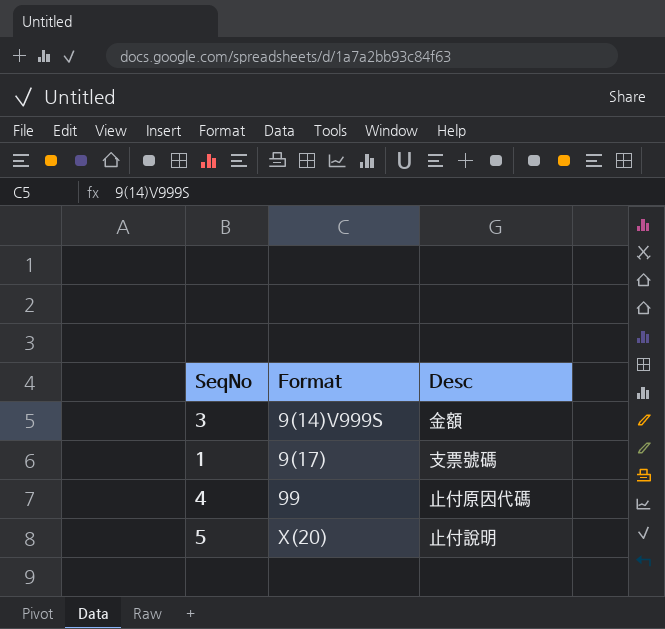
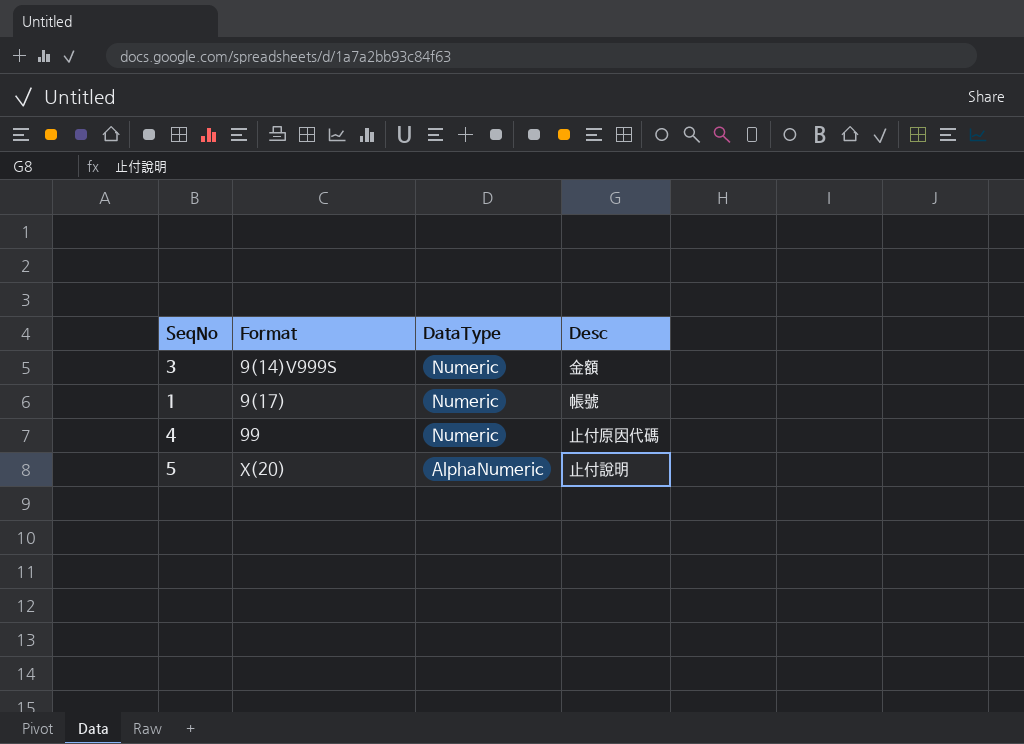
column DataType | position: none -> 3
1 | Desc: 支票號碼 -> 帳號

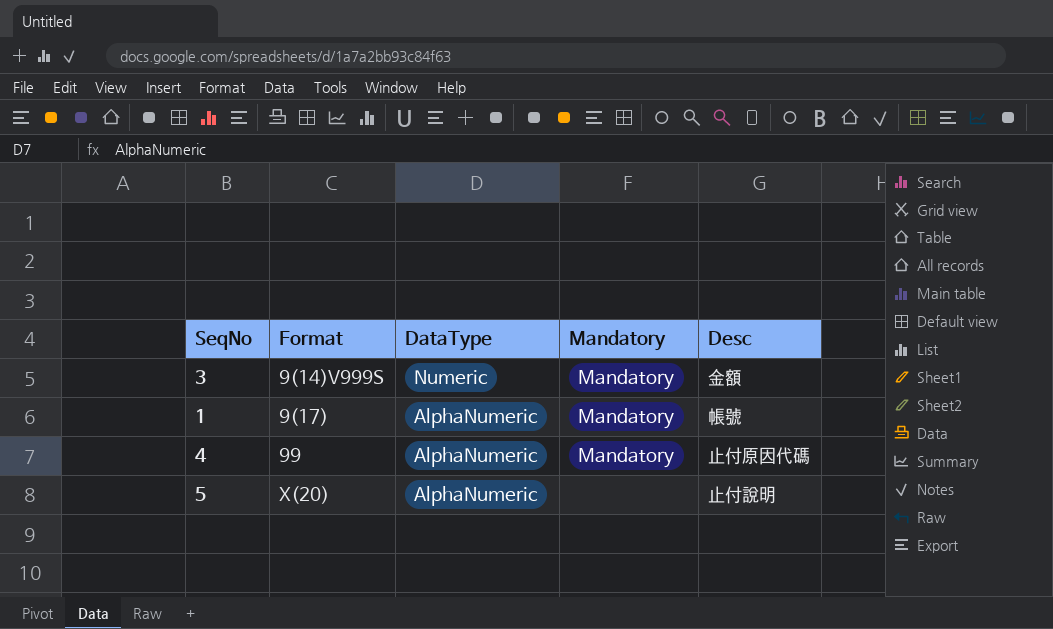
column Mandatory | position: none -> 4
1 | DataType: Numeric -> AlphaNumeric
4 | DataType: Numeric -> AlphaNumeric

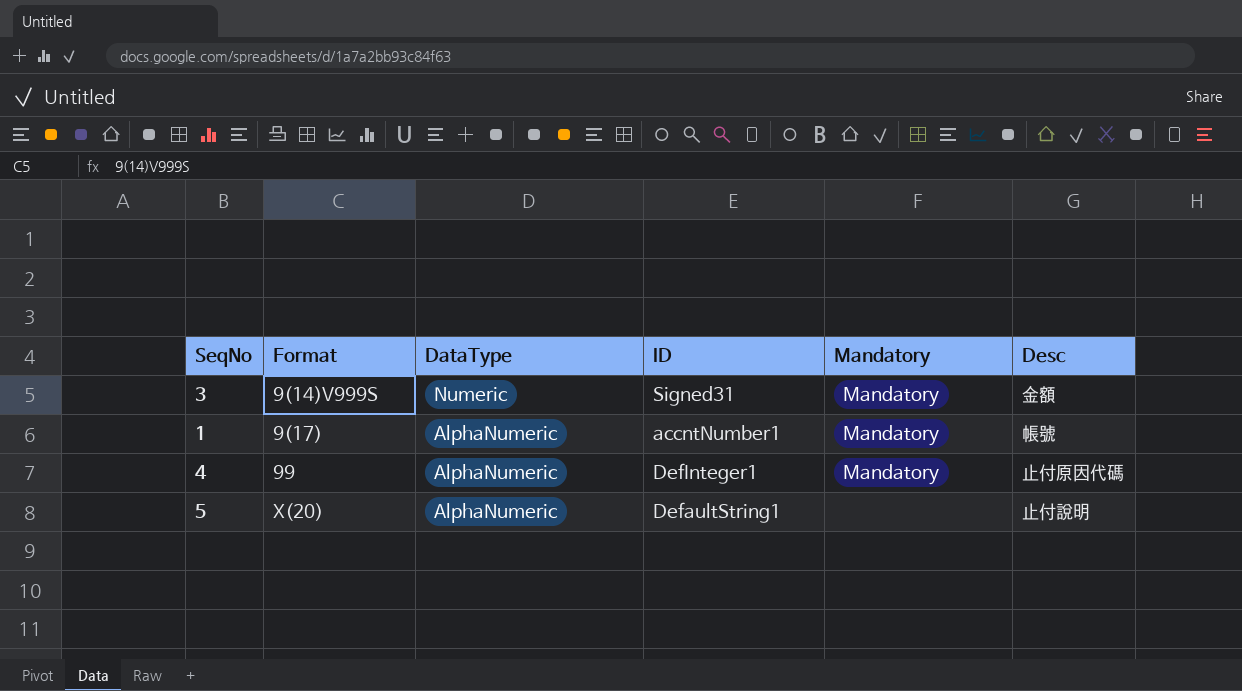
column ID | position: none -> 4

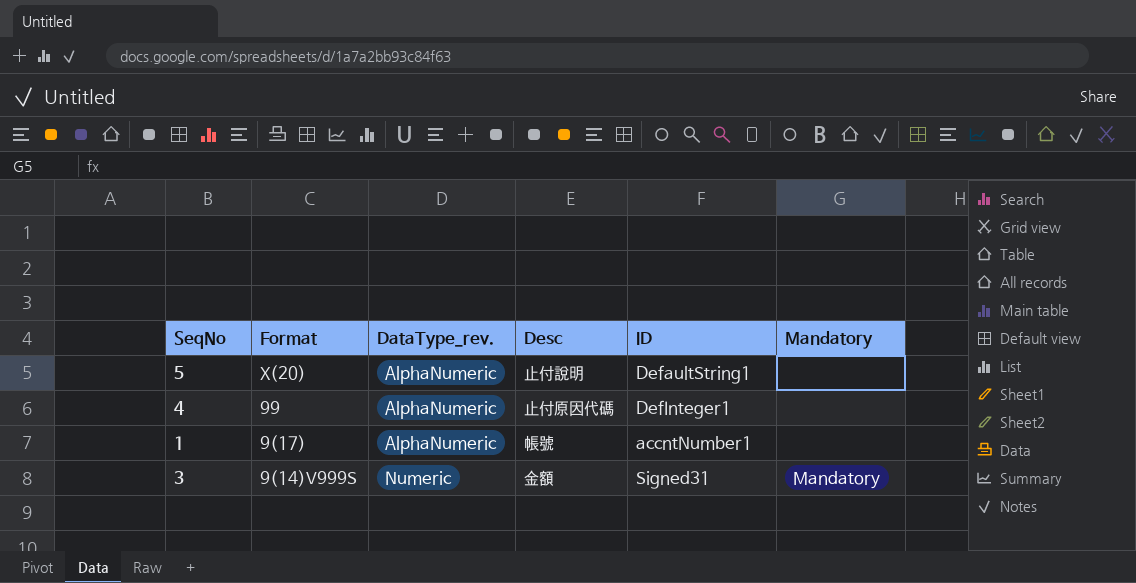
row order: Format ascending -> Format descending
column name: DataType -> DataType_rev.
column Desc | position: 6 -> 4
4 | Mandatory: Mandatory -> none
1 | Mandatory: Mandatory -> none

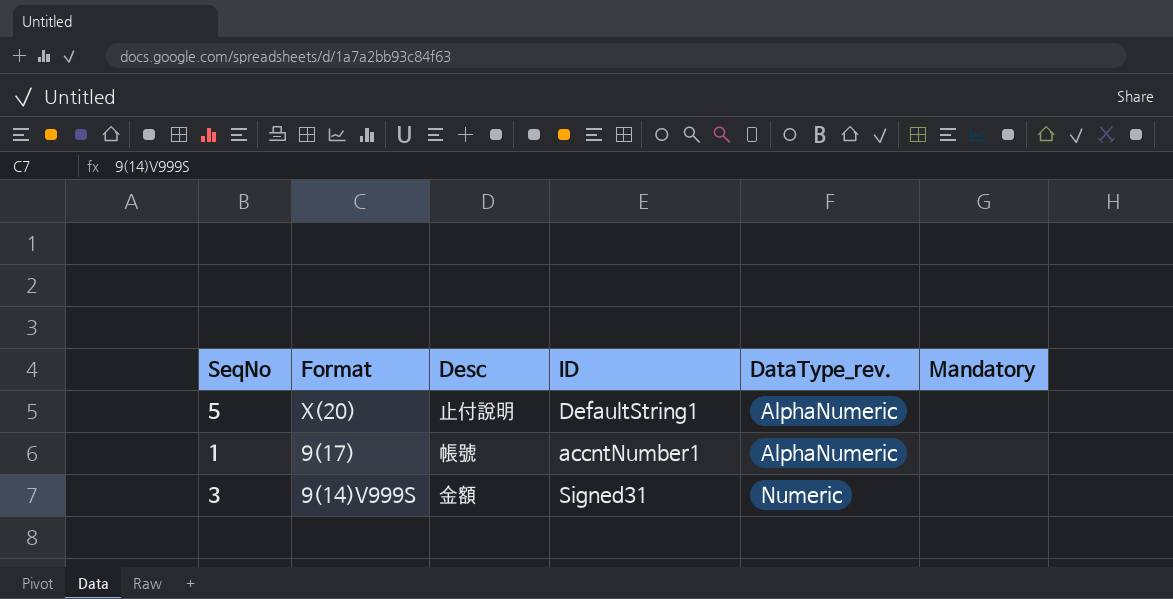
column DataType_rev. | position: 3 -> 5
row 4: 99 | AlphaNumeric | 止付原因代碼 | DefInteger1 | none -> none
3 | Mandatory: Mandatory -> none

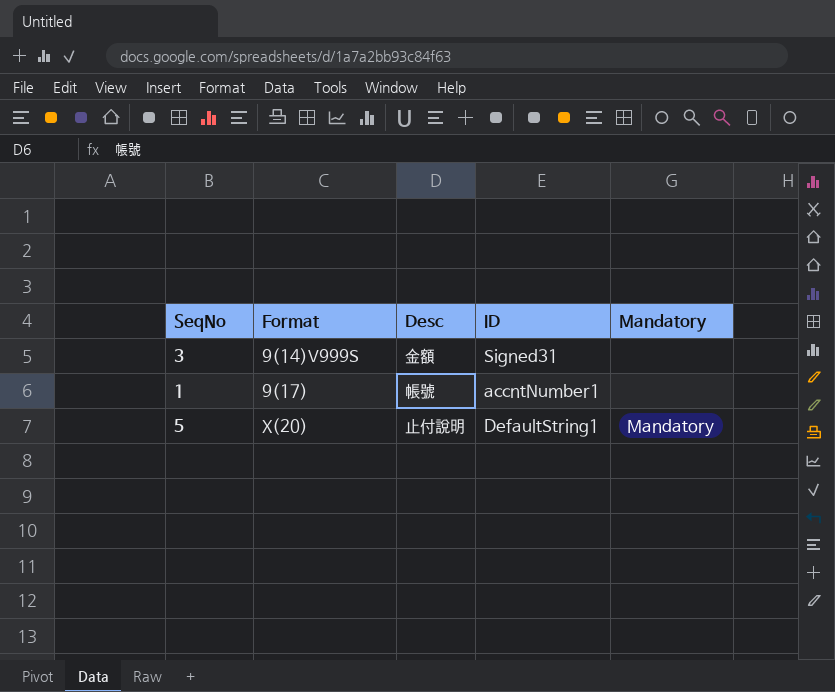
row order: Format descending -> Format ascending
column DataType_rev. | position: 5 -> none
5 | Mandatory: none -> Mandatory

